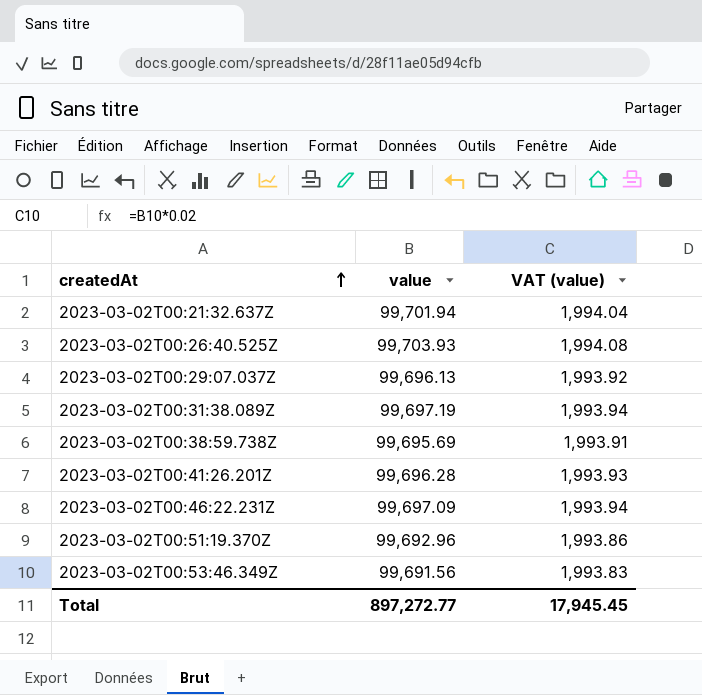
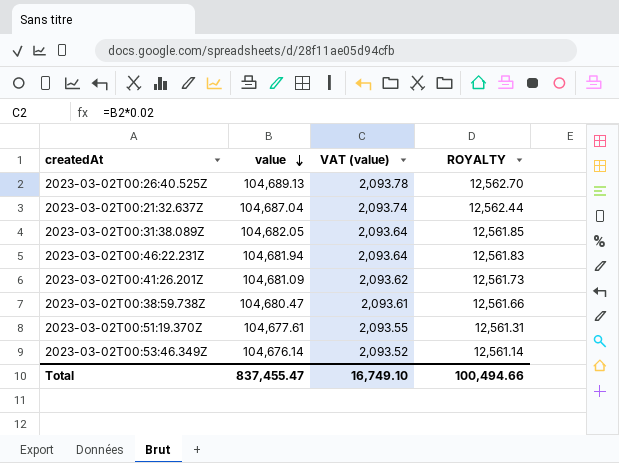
row order: createdAt ascending -> value descending
column ROYALTY | formula: none -> [value] * 0.12
row 2023-03-02T00:29:07.037Z: 99,696.13 | 1,993.92 -> none
2023-03-02T00:26:40.525Z | value: 99,703.93 -> 104,689.13
2023-03-02T00:26:40.525Z | VAT (value): 1,994.08 -> 2,093.78
2023-03-02T00:21:32.637Z | value: 99,701.94 -> 104,687.04
2023-03-02T00:21:32.637Z | VAT (value): 1,994.04 -> 2,093.74
2023-03-02T00:31:38.089Z | value: 99,697.19 -> 104,682.05
2023-03-02T00:31:38.089Z | VAT (value): 1,993.94 -> 2,093.64
2023-03-02T00:46:22.231Z | value: 99,697.09 -> 104,681.94
2023-03-02T00:46:22.231Z | VAT (value): 1,993.94 -> 2,093.64
2023-03-02T00:41:26.201Z | value: 99,696.28 -> 104,681.09
2023-03-02T00:41:26.201Z | VAT (value): 1,993.93 -> 2,093.62
2023-03-02T00:38:59.738Z | value: 99,695.69 -> 104,680.47
2023-03-02T00:38:59.738Z | VAT (value): 1,993.91 -> 2,093.61
2023-03-02T00:51:19.370Z | value: 99,692.96 -> 104,677.61
2023-03-02T00:51:19.370Z | VAT (value): 1,993.86 -> 2,093.55
2023-03-02T00:53:46.349Z | value: 99,691.56 -> 104,676.14
2023-03-02T00:53:46.349Z | VAT (value): 1,993.83 -> 2,093.52
Total | value: 897,272.77 -> 837,455.47
Total | VAT (value): 17,945.45 -> 16,749.10

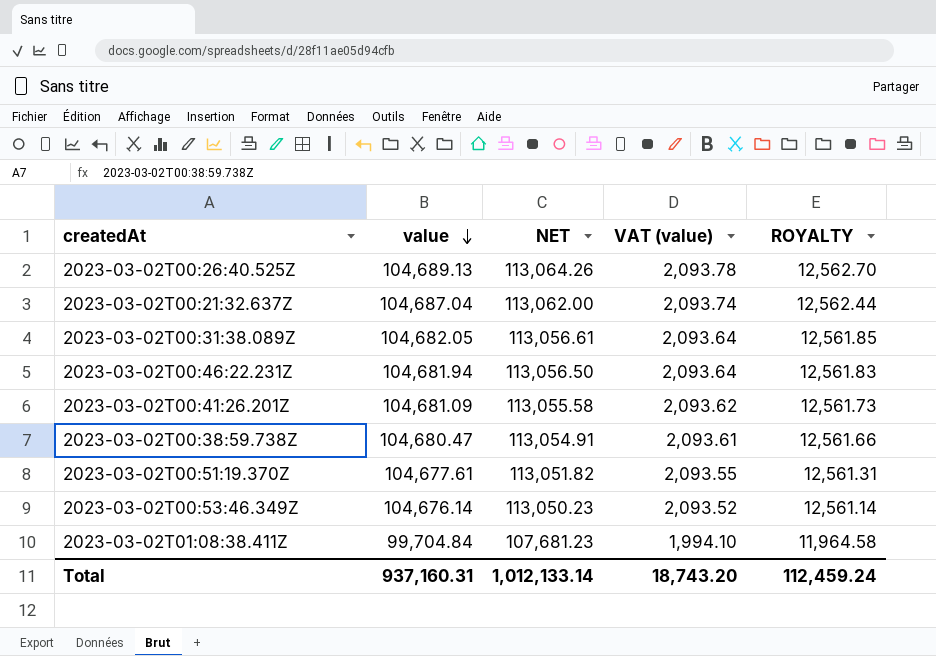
column NET | formula: none -> [value] * 1.08
row 2023-03-02T01:08:38.411Z: none -> 99,704.84 | 107,681.23 | 1,994.10 | 11,964.58
Total | value: 837,455.47 -> 937,160.31
Total | VAT (value): 16,749.10 -> 18,743.20
Total | ROYALTY: 100,494.66 -> 112,459.24

